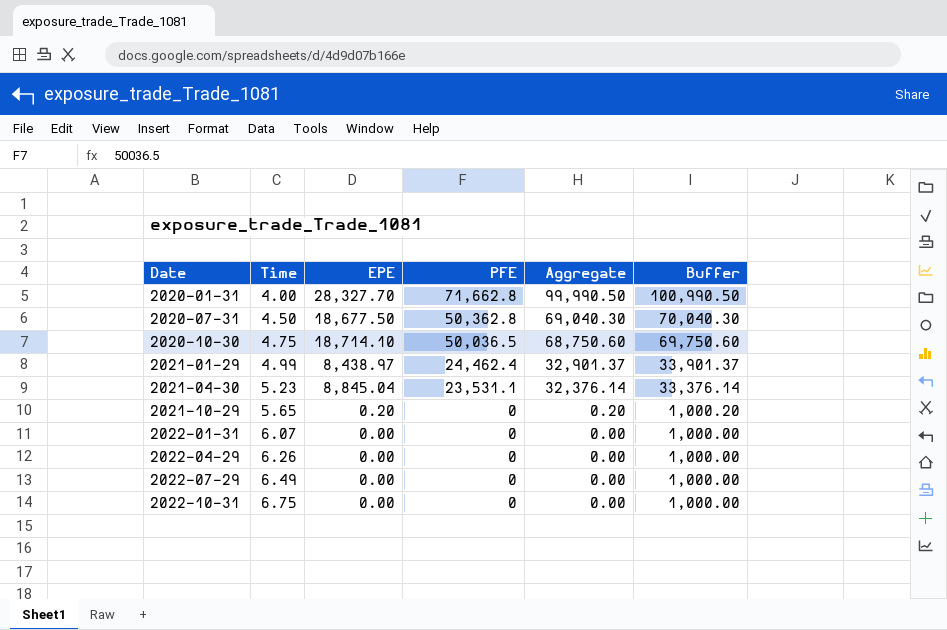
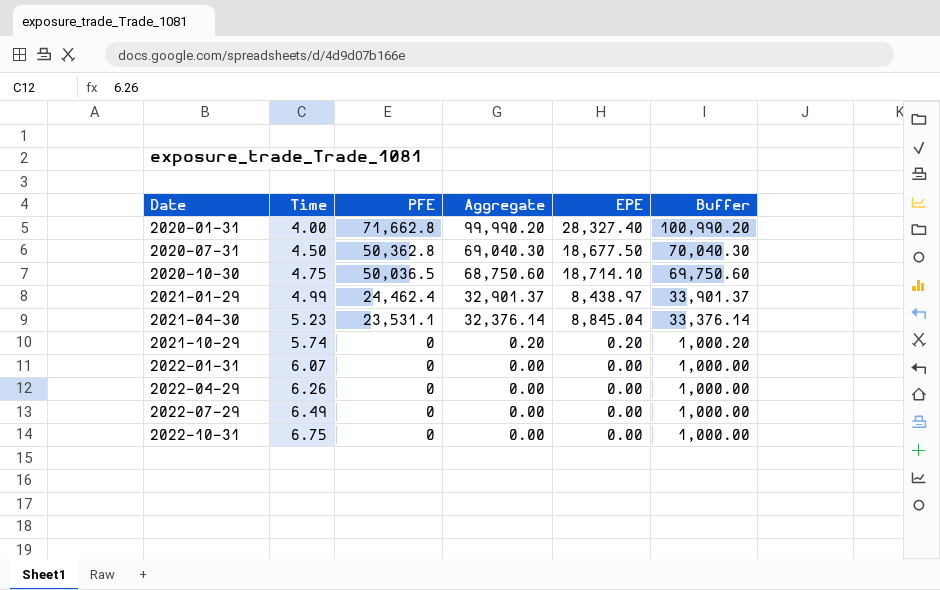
column EPE | position: 3 -> 5
2020-01-31 | Aggregate: 99,990.50 -> 99,990.20
2020-01-31 | EPE: 28,327.70 -> 28,327.40
2020-01-31 | Buffer: 100,990.50 -> 100,990.20
2021-10-29 | Time: 5.65 -> 5.74

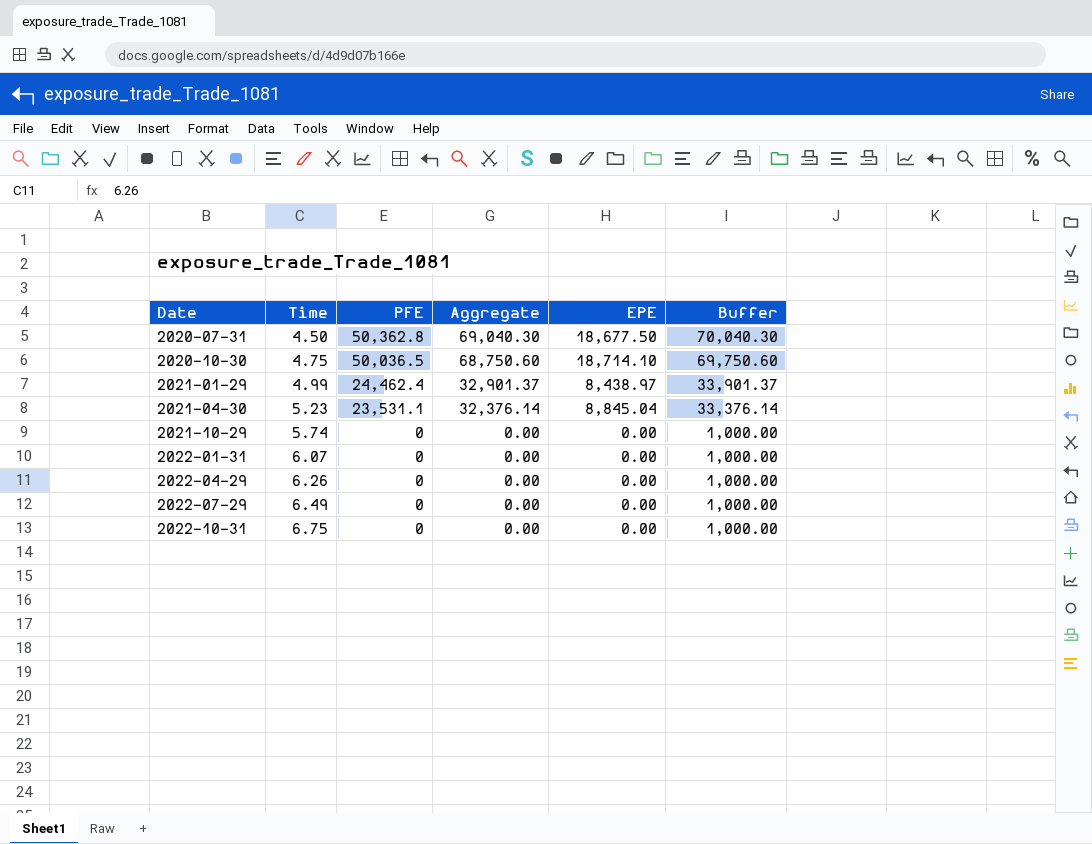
row 2020-01-31: 4.00 | 71,662.8 | 99,990.20 | 28,327.40 | 100,990.20 -> none
2021-10-29 | Aggregate: 0.20 -> 0.00
2021-10-29 | EPE: 0.20 -> 0.00
2021-10-29 | Buffer: 1,000.20 -> 1,000.00

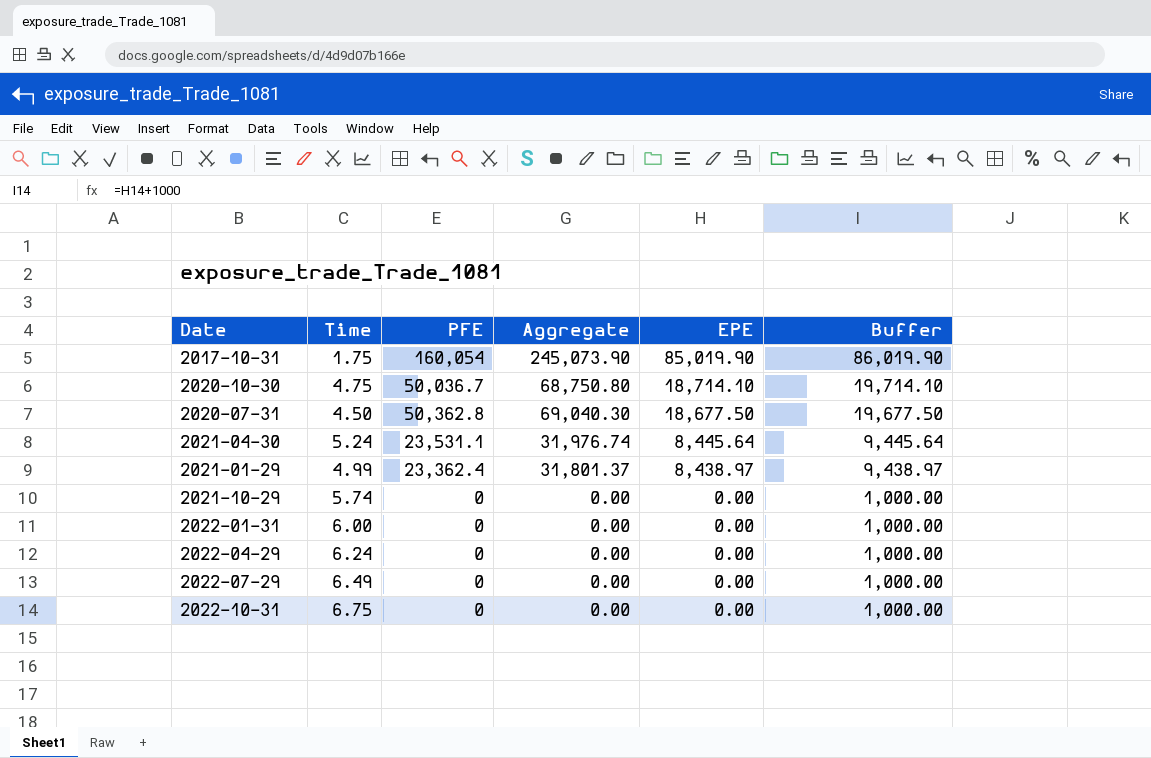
row order: Date ascending -> EPE descending
column Buffer | formula: [Aggregate] + 1000 -> [EPE] + 1000
row 2017-10-31: none -> 1.75 | 160,054 | 245,073.90 | 85,019.90 | 86,019.90
2020-10-30 | PFE: 50,036.5 -> 50,036.7
2020-10-30 | Aggregate: 68,750.60 -> 68,750.80
2021-04-30 | Time: 5.23 -> 5.24
2021-04-30 | Aggregate: 32,376.14 -> 31,976.74
2021-04-30 | EPE: 8,845.04 -> 8,445.64
2021-01-29 | PFE: 24,462.4 -> 23,362.4
2021-01-29 | Aggregate: 32,901.37 -> 31,801.37
2022-01-31 | Time: 6.07 -> 6.00
2022-04-29 | Time: 6.26 -> 6.24

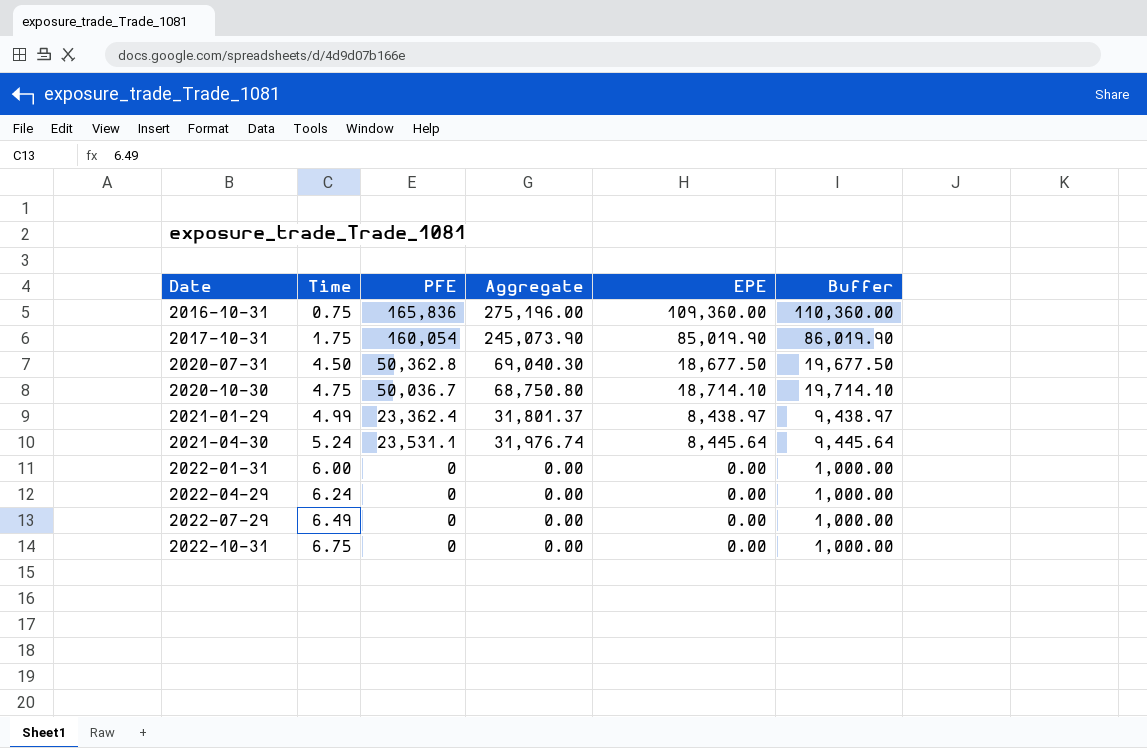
row order: EPE descending -> Date ascending
row 2021-10-29: 5.74 | 0 | 0.00 | 0.00 | 1,000.00 -> none
row 2016-10-31: none -> 0.75 | 165,836 | 275,196.00 | 109,360.00 | 110,360.00

